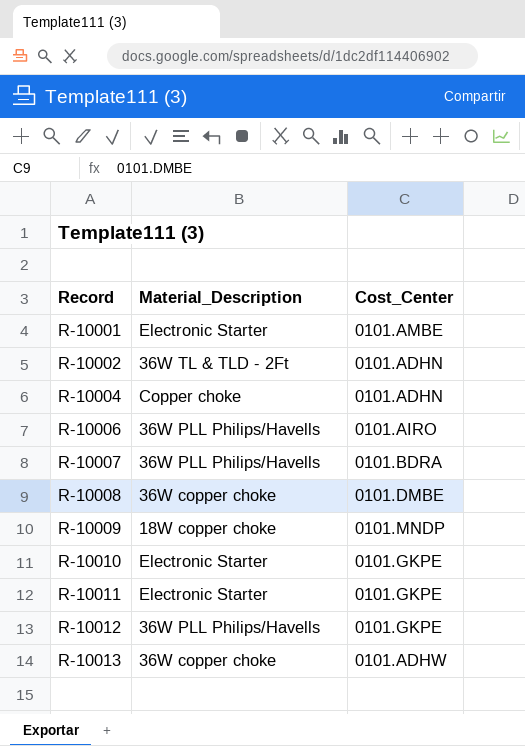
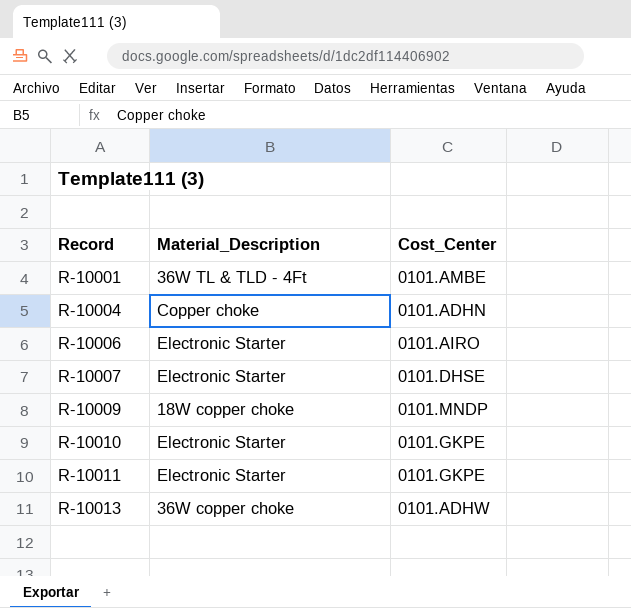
row R-10002: 36W TL & TLD - 2Ft | 0101.ADHN -> none
row R-10008: 36W copper choke | 0101.DMBE -> none
row R-10012: 36W PLL Philips/Havells | 0101.GKPE -> none
R-10001 | Material_Description: Electronic Starter -> 36W TL & TLD - 4Ft
R-10006 | Material_Description: 36W PLL Philips/Havells -> Electronic Starter
R-10007 | Material_Description: 36W PLL Philips/Havells -> Electronic Starter
R-10007 | Cost_Center: 0101.BDRA -> 0101.DHSE

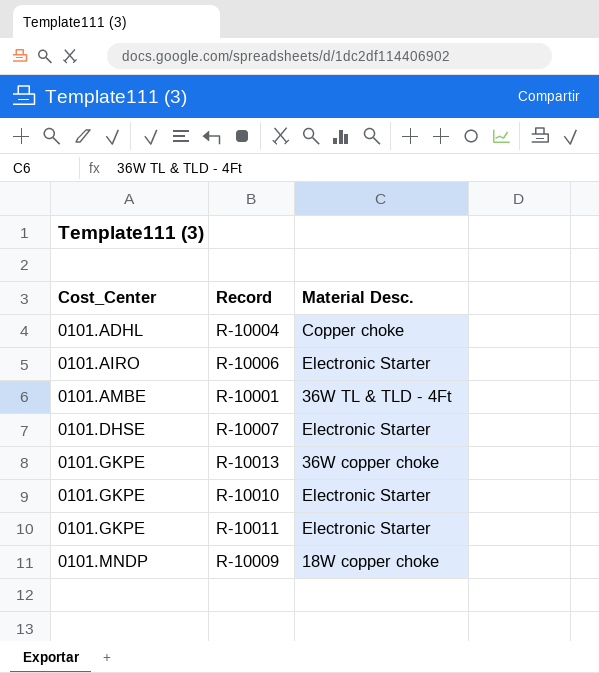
row order: Record ascending -> Cost_Center ascending
column Cost_Center | position: 3 -> 1
column name: Material_Description -> Material Desc.
R-10004 | Cost_Center: 0101.ADHN -> 0101.ADHL
R-10013 | Cost_Center: 0101.ADHW -> 0101.GKPE

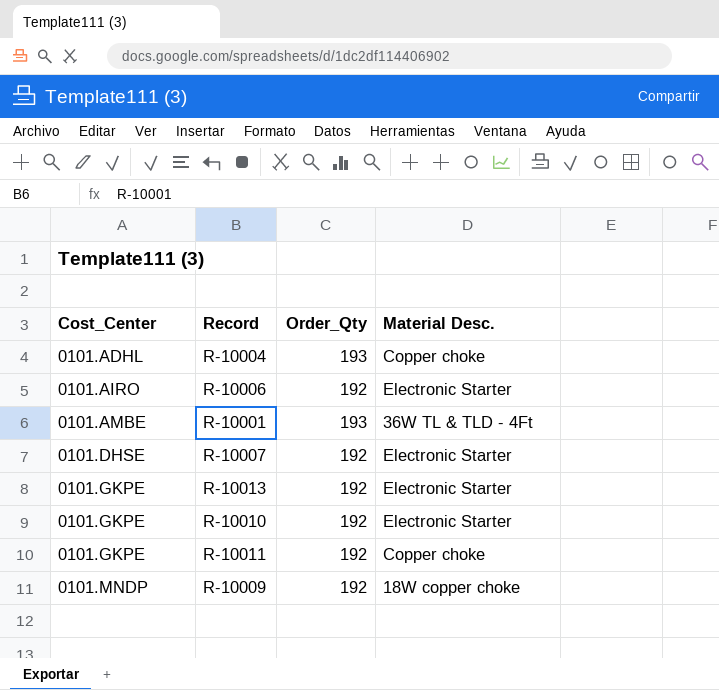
column Order_Qty | position: none -> 3
R-10013 | Material Desc.: 36W copper choke -> Electronic Starter
R-10011 | Material Desc.: Electronic Starter -> Copper choke

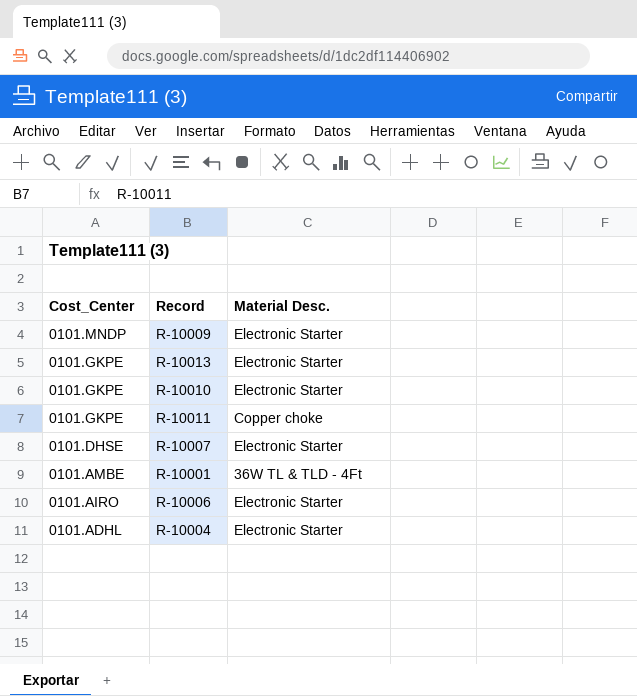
row order: Cost_Center ascending -> Cost_Center descending
column Order_Qty | position: 3 -> none
R-10009 | Material Desc.: 18W copper choke -> Electronic Starter
R-10004 | Material Desc.: Copper choke -> Electronic Starter

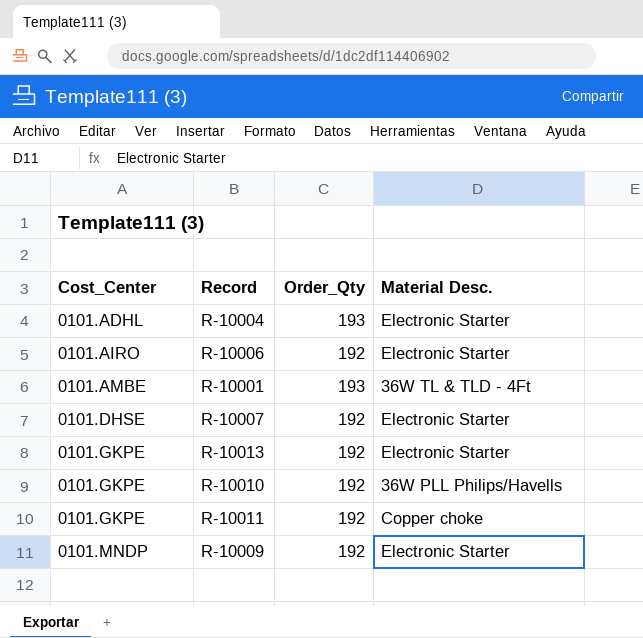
row order: Cost_Center descending -> Cost_Center ascending
column Order_Qty | position: none -> 3
R-10010 | Material Desc.: Electronic Starter -> 36W PLL Philips/Havells

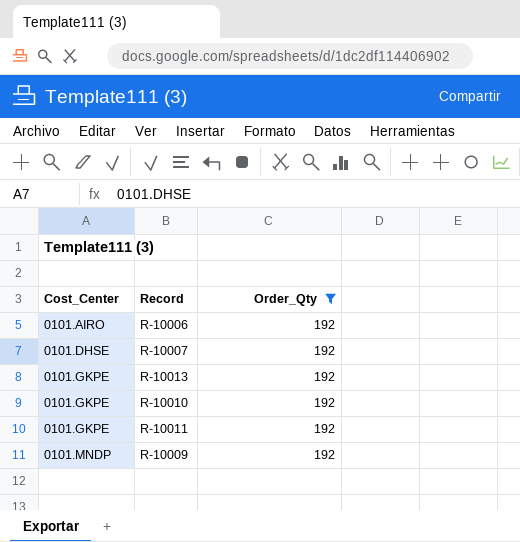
filter: none -> Order_Qty = 192
column Material Desc. | position: 4 -> none

